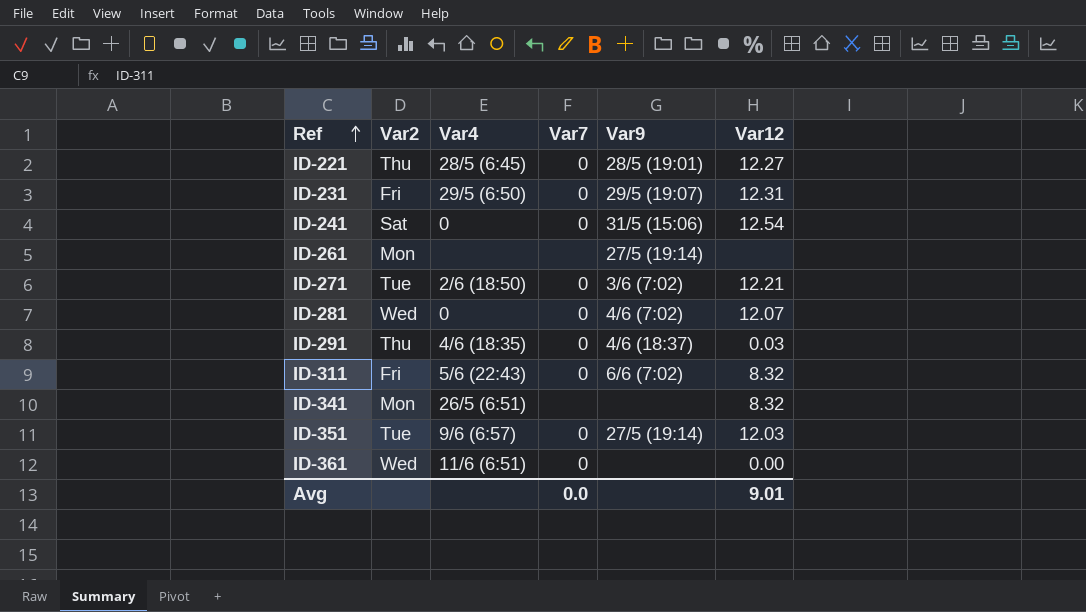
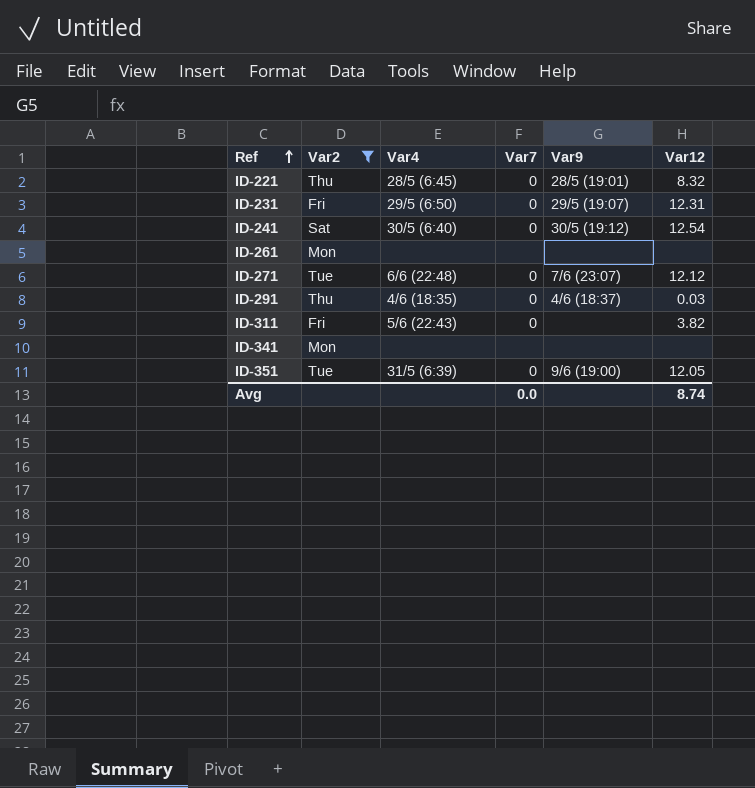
filter: none -> Var2 != Wed
ID-221 | Var12: 12.27 -> 8.32
ID-241 | Var4: 0 -> 30/5 (6:40)
ID-241 | Var9: 31/5 (15:06) -> 30/5 (19:12)
ID-261 | Var9: 27/5 (19:14) -> none
ID-271 | Var4: 2/6 (18:50) -> 6/6 (22:48)
ID-271 | Var9: 3/6 (7:02) -> 7/6 (23:07)
ID-271 | Var12: 12.21 -> 12.12
ID-311 | Var9: 6/6 (7:02) -> none
ID-311 | Var12: 8.32 -> 3.82
ID-341 | Var4: 26/5 (6:51) -> none
ID-341 | Var12: 8.32 -> none
ID-351 | Var4: 9/6 (6:57) -> 31/5 (6:39)
ID-351 | Var9: 27/5 (19:14) -> 9/6 (19:00)
ID-351 | Var12: 12.03 -> 12.05
Avg | Var12: 9.01 -> 8.74

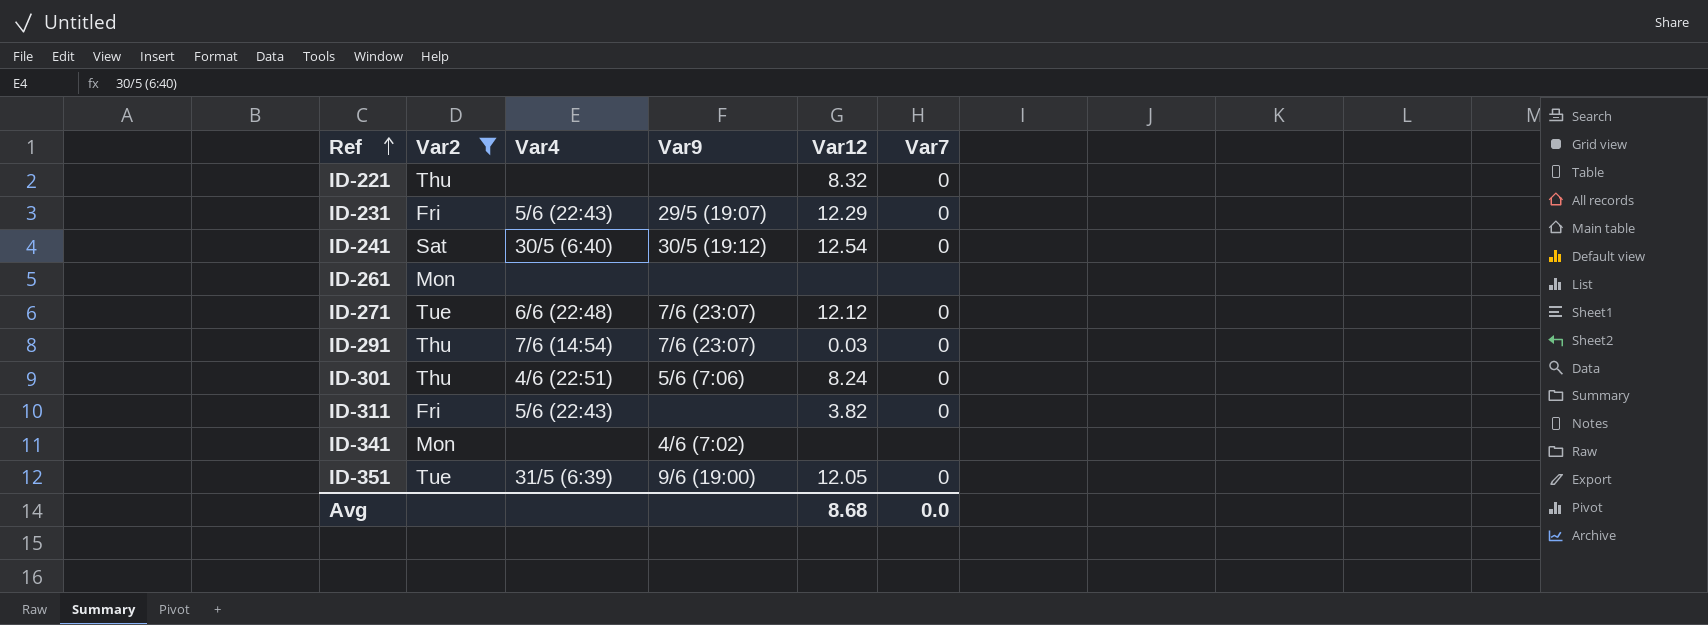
column Var7 | position: 4 -> 6
ID-221 | Var4: 28/5 (6:45) -> none
ID-221 | Var9: 28/5 (19:01) -> none
ID-231 | Var4: 29/5 (6:50) -> 5/6 (22:43)
ID-231 | Var12: 12.31 -> 12.29
ID-291 | Var4: 4/6 (18:35) -> 7/6 (14:54)
ID-291 | Var9: 4/6 (18:37) -> 7/6 (23:07)
row ID-301: none -> Thu | 4/6 (22:51) | 5/6 (7:06) | 8.24 | 0
ID-341 | Var9: none -> 4/6 (7:02)
Avg | Var12: 8.74 -> 8.68

